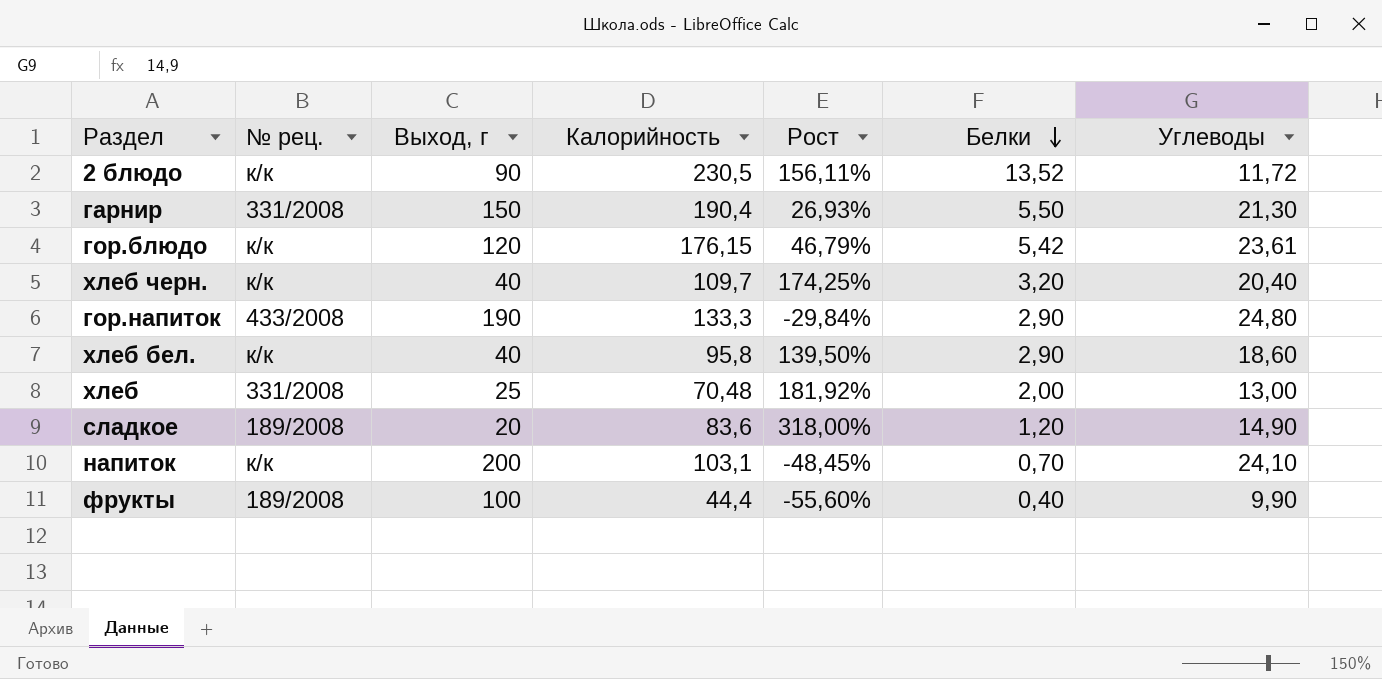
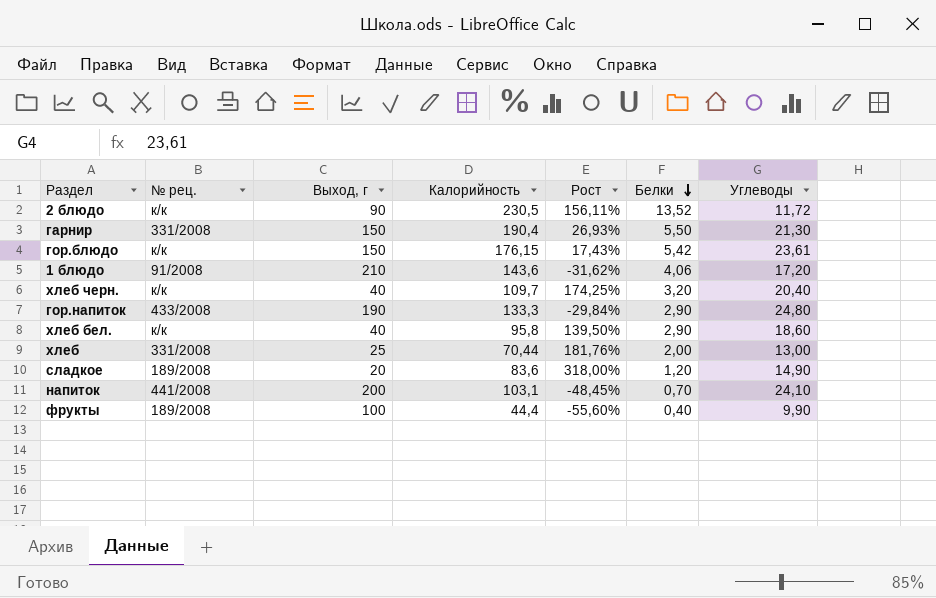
гор.блюдо | Выход, г: 120 -> 150
гор.блюдо | Рост: 46,79% -> 17,43%
row 1 блюдо: none -> 91/2008 | 210 | 143,6 | -31,62% | 4,06 | 17,20
хлеб | Калорийность: 70,48 -> 70,44
хлеб | Рост: 181,92% -> 181,76%
напиток | № рец.: к/к -> 441/2008

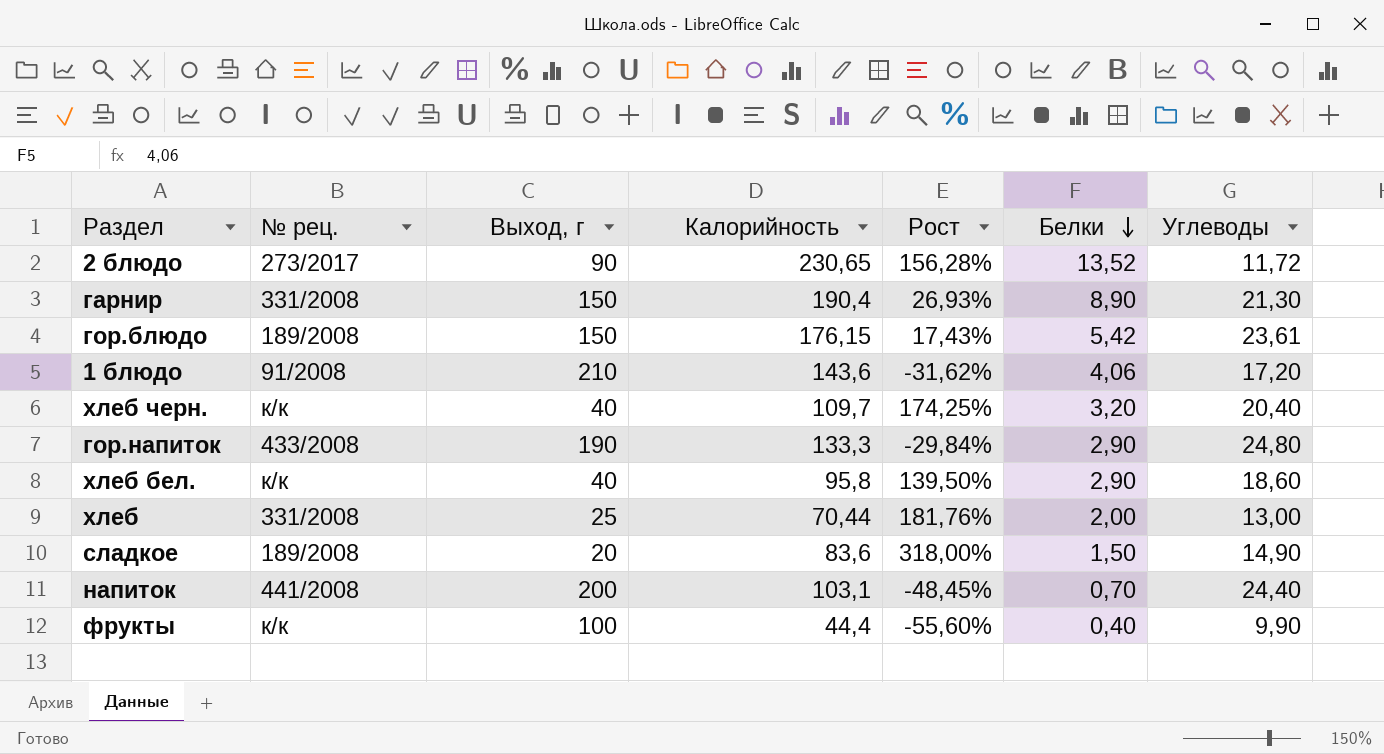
2 блюдо | № рец.: к/к -> 273/2017
2 блюдо | Калорийность: 230,5 -> 230,65
2 блюдо | Рост: 156,11% -> 156,28%
гарнир | Белки: 5,50 -> 8,90
гор.блюдо | № рец.: к/к -> 189/2008
сладкое | Белки: 1,20 -> 1,50
напиток | Углеводы: 24,10 -> 24,40
фрукты | № рец.: 189/2008 -> к/к

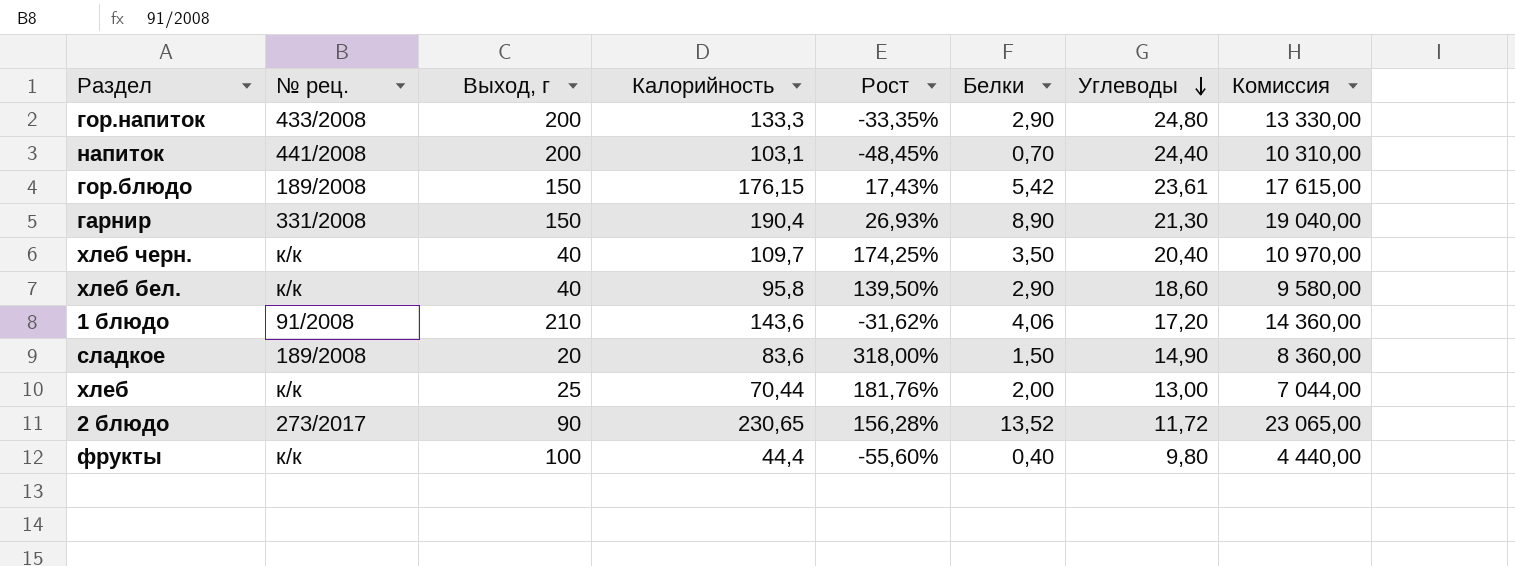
row order: Белки descending -> Углеводы descending
column Комиссия | formula: none -> [Калорийность] * 100
гор.напиток | Выход, г: 190 -> 200
гор.напиток | Рост: -29,84% -> -33,35%
хлеб черн. | Белки: 3,20 -> 3,50
хлеб | № рец.: 331/2008 -> к/к
фрукты | Углеводы: 9,90 -> 9,80

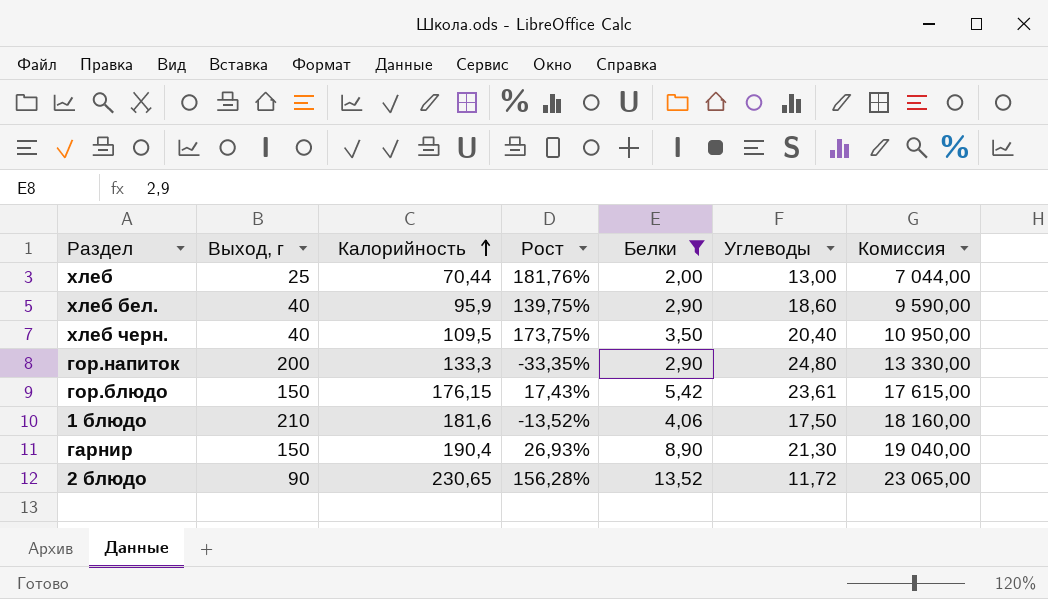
filter: none -> Белки >= 2,00
row order: Углеводы descending -> Калорийность ascending
column № рец. | position: 2 -> none
хлеб бел. | Калорийность: 95,8 -> 95,9
хлеб бел. | Рост: 139,50% -> 139,75%
хлеб бел. | Комиссия: 9 580,00 -> 9 590,00
хлеб черн. | Калорийность: 109,7 -> 109,5
хлеб черн. | Рост: 174,25% -> 173,75%
хлеб черн. | Комиссия: 10 970,00 -> 10 950,00
1 блюдо | Калорийность: 143,6 -> 181,6
1 блюдо | Рост: -31,62% -> -13,52%
1 блюдо | Углеводы: 17,20 -> 17,50
1 блюдо | Комиссия: 14 360,00 -> 18 160,00

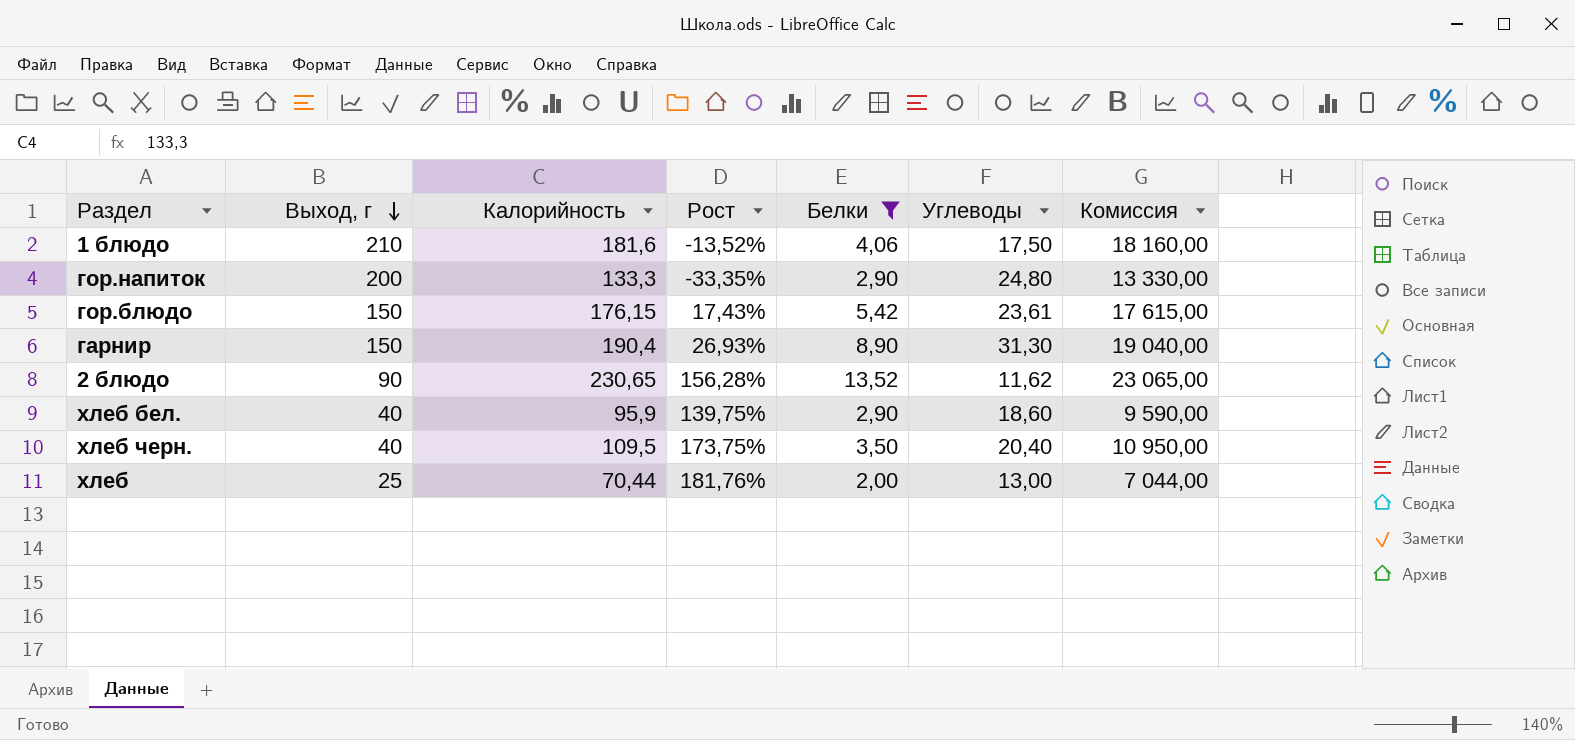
row order: Калорийность ascending -> Выход, г descending
гарнир | Углеводы: 21,30 -> 31,30
2 блюдо | Углеводы: 11,72 -> 11,62

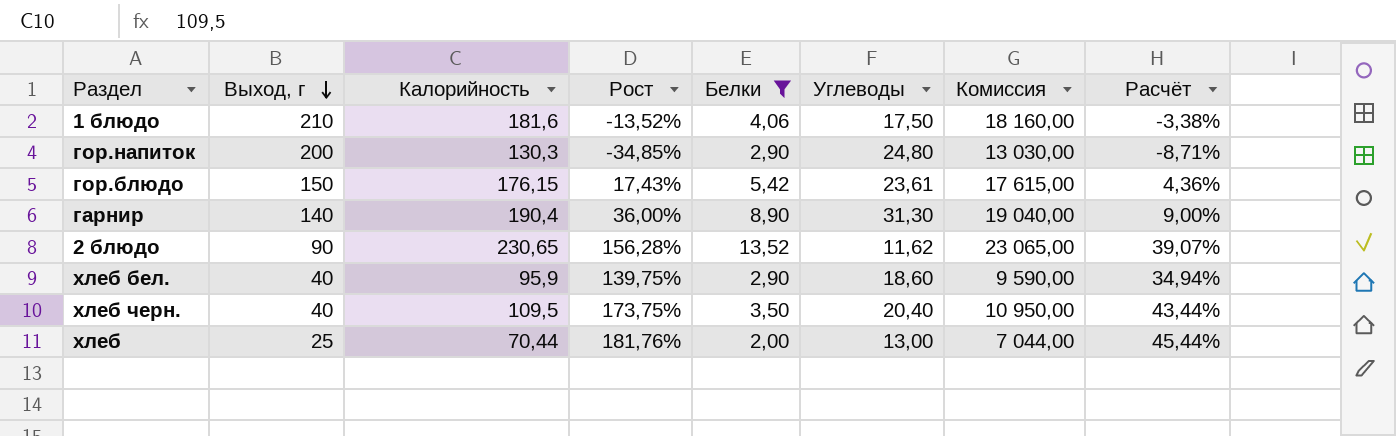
column Расчёт | formula: none -> [Рост] * 0,25
гор.напиток | Калорийность: 133,3 -> 130,3
гор.напиток | Рост: -33,35% -> -34,85%
гор.напиток | Комиссия: 13 330,00 -> 13 030,00
гарнир | Выход, г: 150 -> 140
гарнир | Рост: 26,93% -> 36,00%

